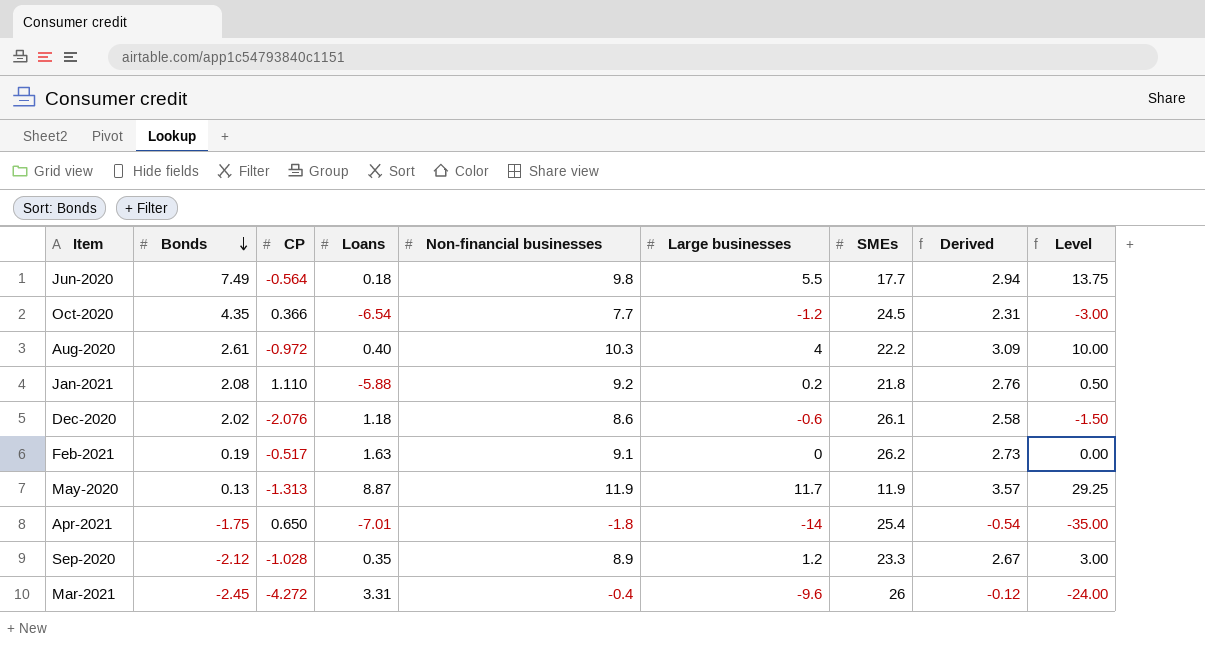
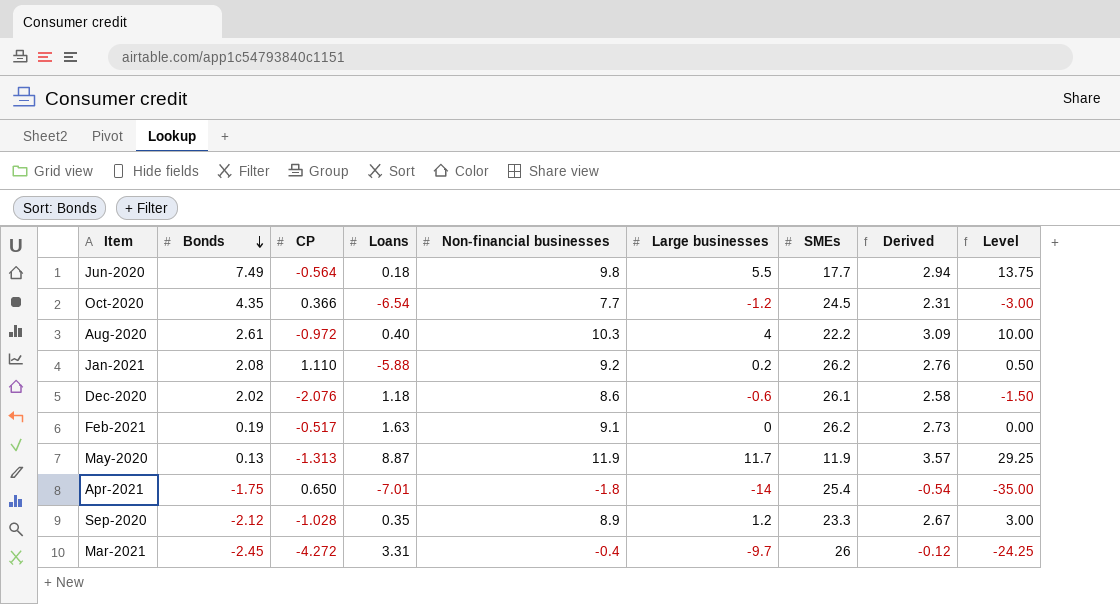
Jan-2021 | SMEs: 21.8 -> 26.2
Mar-2021 | Large businesses: -9.6 -> -9.7
Mar-2021 | Level: -24.00 -> -24.25

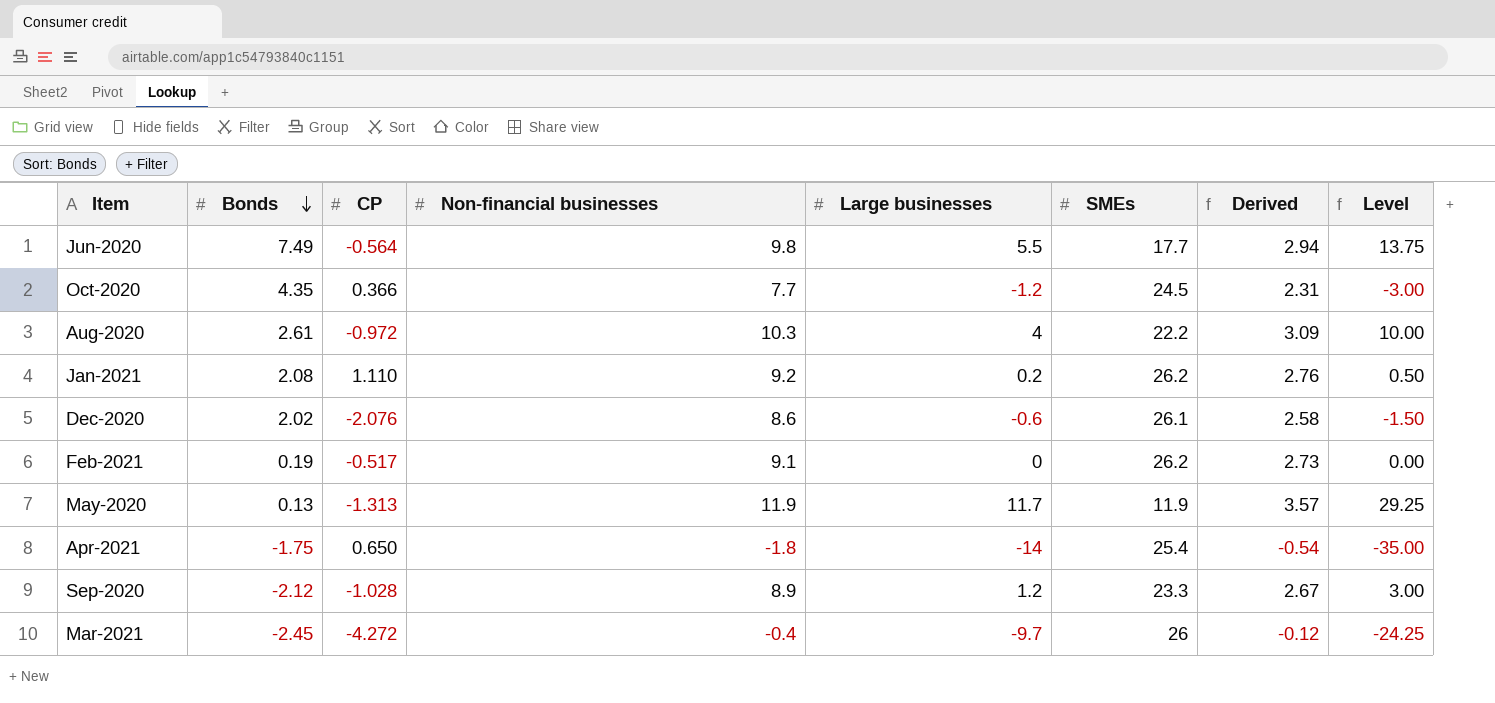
column Loans | position: 4 -> none

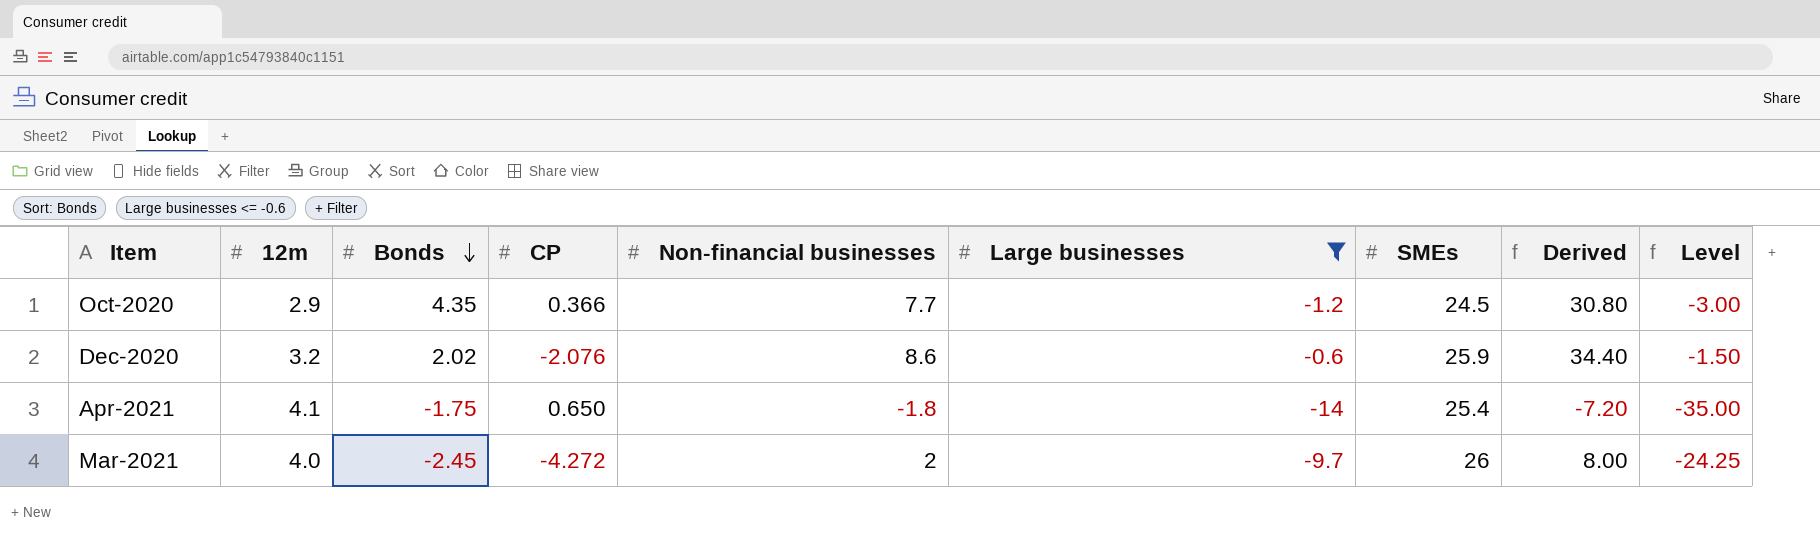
filter: none -> Large businesses <= -0.6
column 12m | position: none -> 2
column Derived | formula: [Non-financial businesses] * 0.3 -> [Non-financial businesses] * 4
Dec-2020 | SMEs: 26.1 -> 25.9
Mar-2021 | Non-financial businesses: -0.4 -> 2

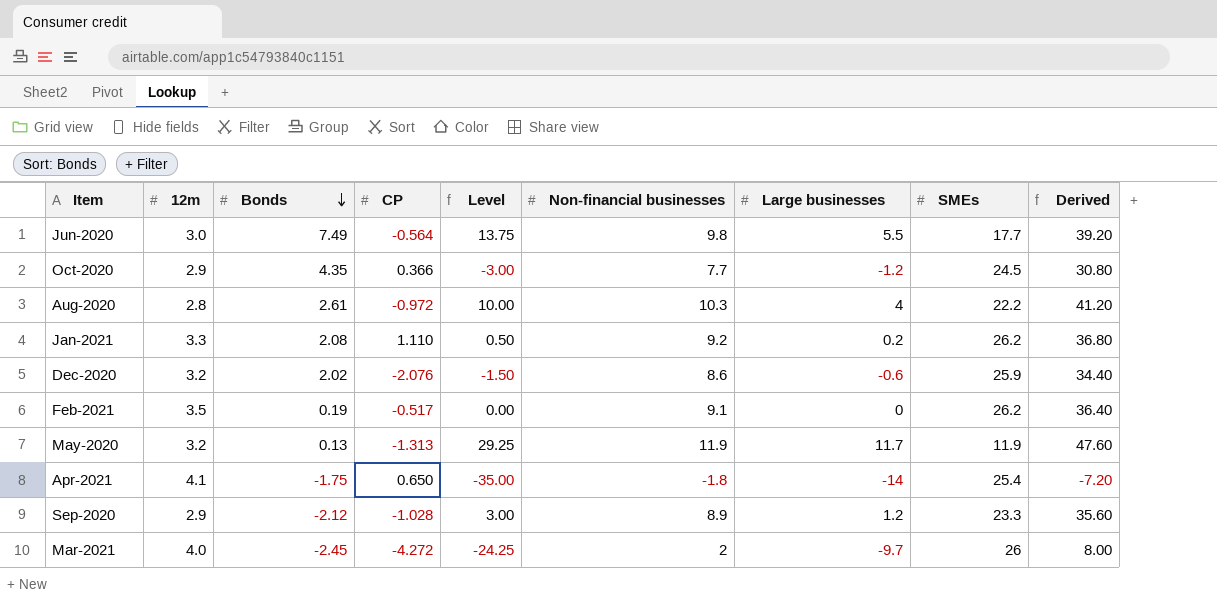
filter: Large businesses <= -0.6 -> none
column Level | position: 9 -> 5

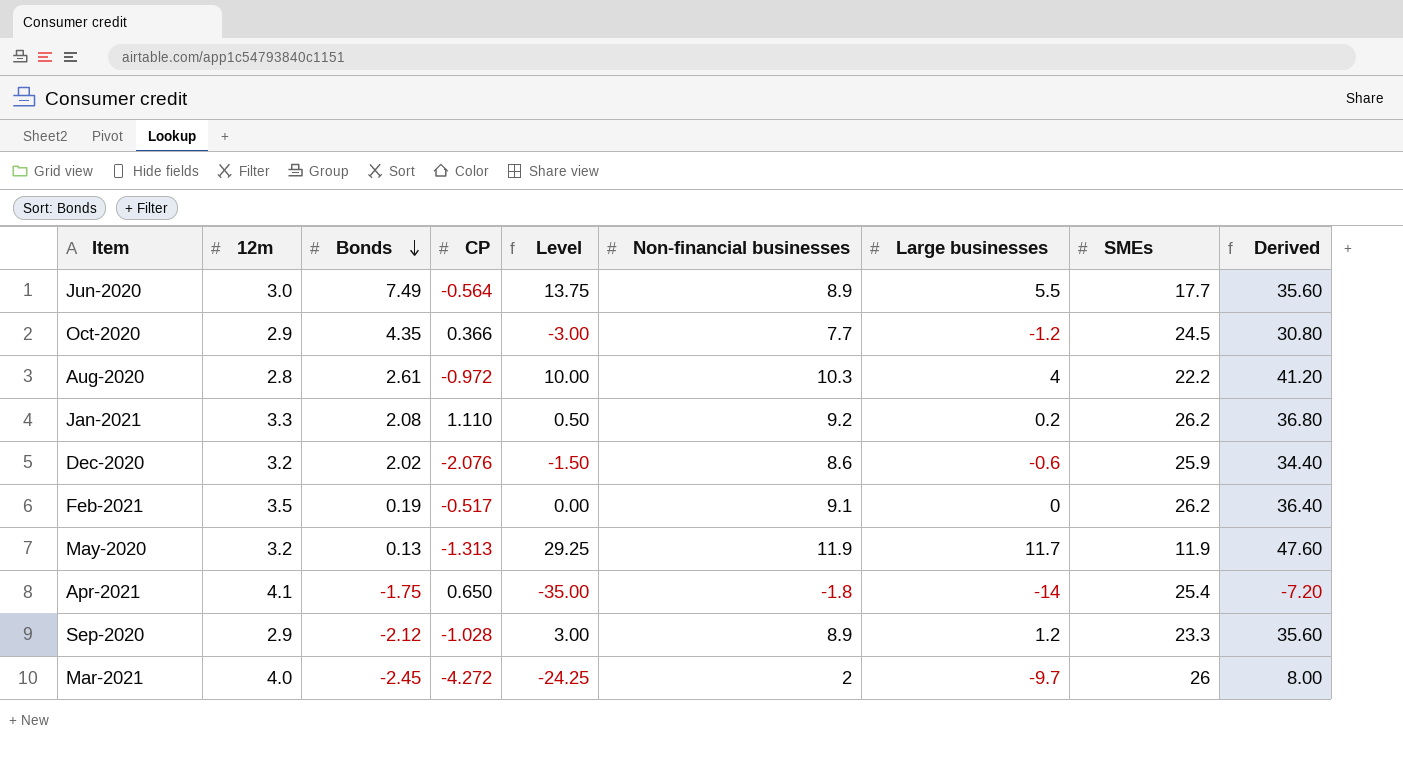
Jun-2020 | Non-financial businesses: 9.8 -> 8.9
Jun-2020 | Derived: 39.20 -> 35.60

